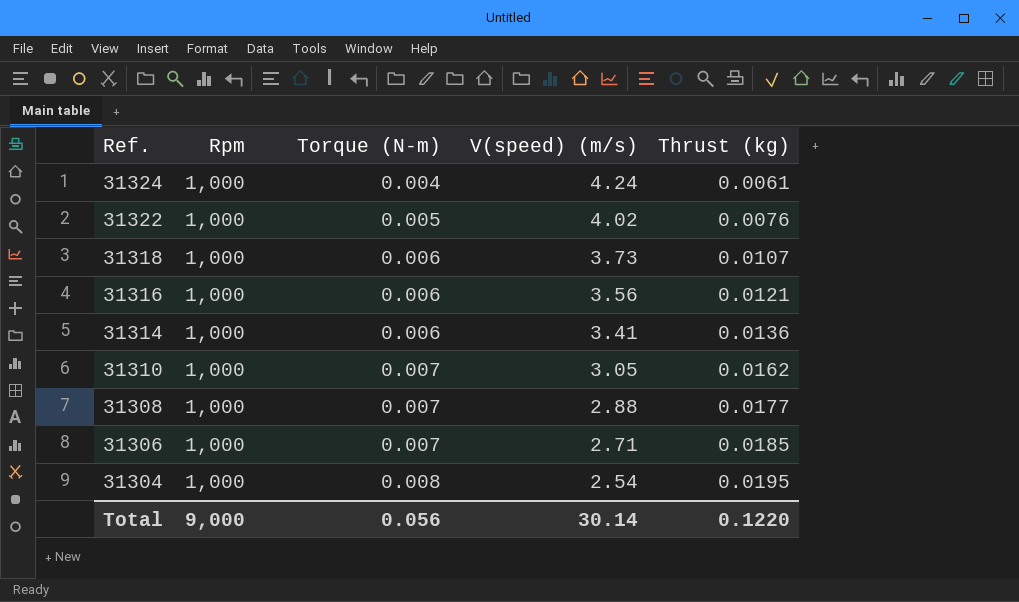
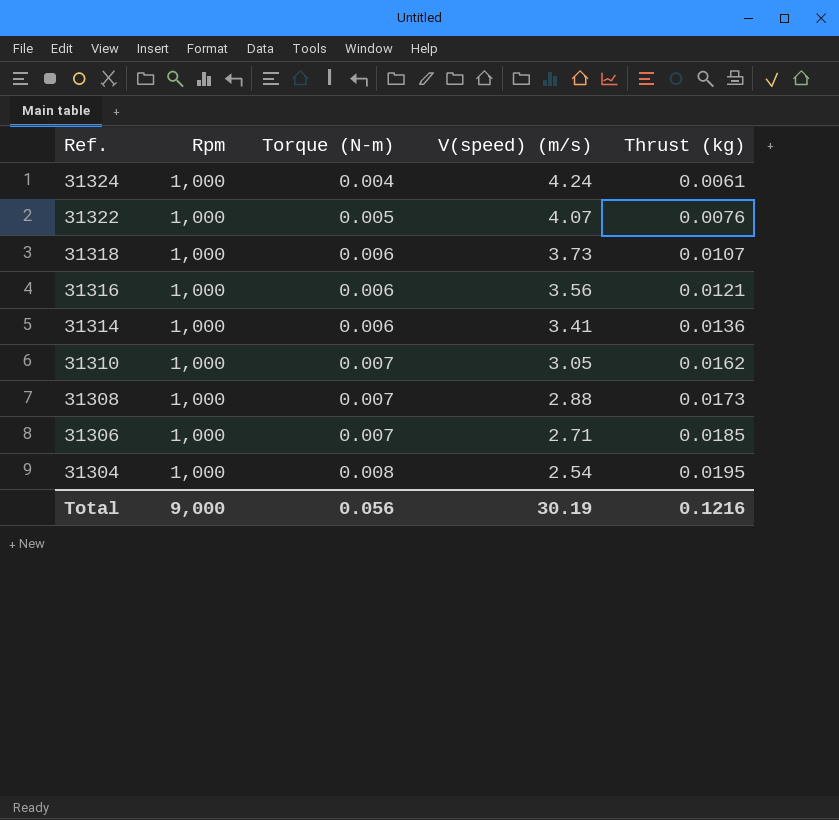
31322 | V(speed) (m/s): 4.02 -> 4.07
31308 | Thrust (kg): 0.0177 -> 0.0173
Total | V(speed) (m/s): 30.14 -> 30.19
Total | Thrust (kg): 0.1220 -> 0.1216

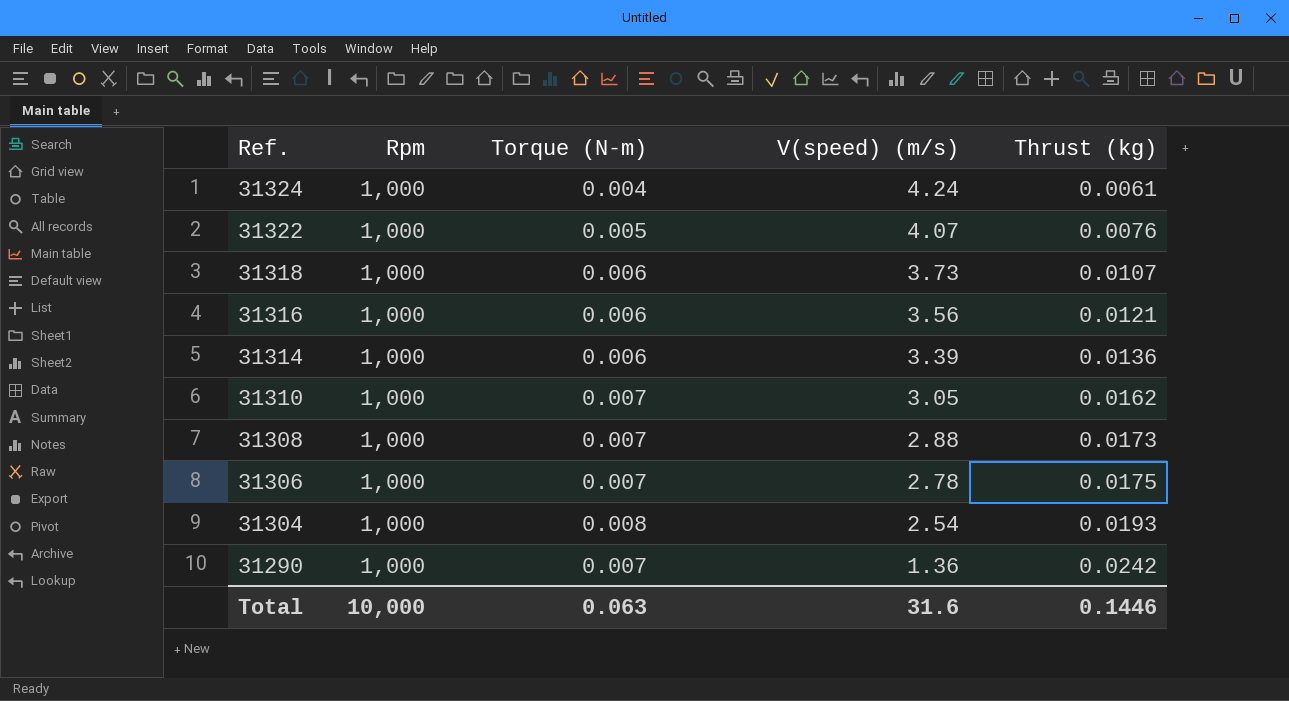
31314 | V(speed) (m/s): 3.41 -> 3.39
31306 | V(speed) (m/s): 2.71 -> 2.78
31306 | Thrust (kg): 0.0185 -> 0.0175
31304 | Thrust (kg): 0.0195 -> 0.0193
row 31290: none -> 1,000 | 0.007 | 1.36 | 0.0242
Total | Rpm: 9,000 -> 10,000
Total | Torque (N-m): 0.056 -> 0.063
Total | V(speed) (m/s): 30.19 -> 31.6
Total | Thrust (kg): 0.1216 -> 0.1446

